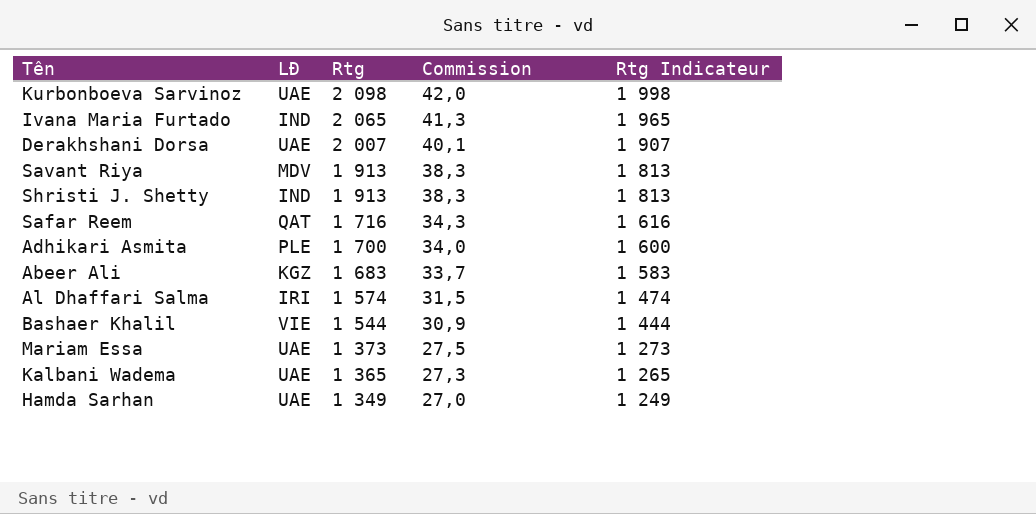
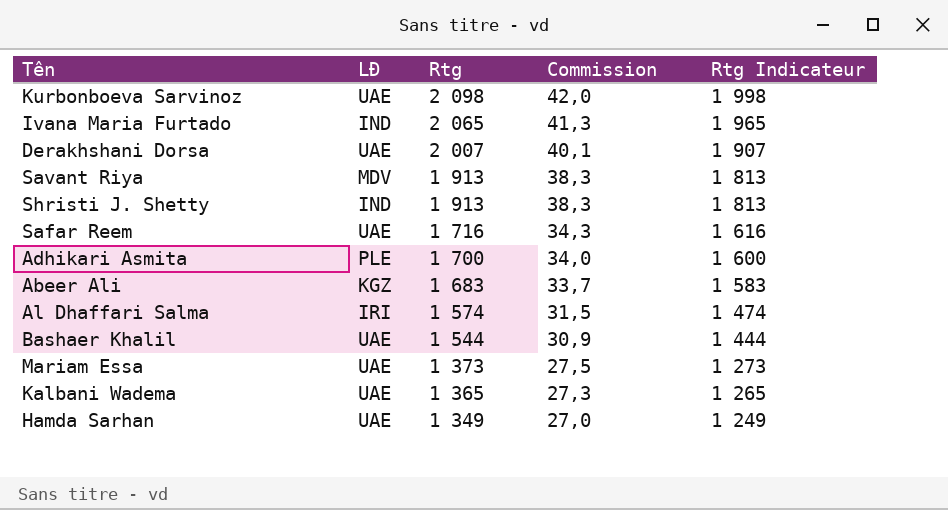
Safar Reem | LĐ: QAT -> UAE
Bashaer Khalil | LĐ: VIE -> UAE

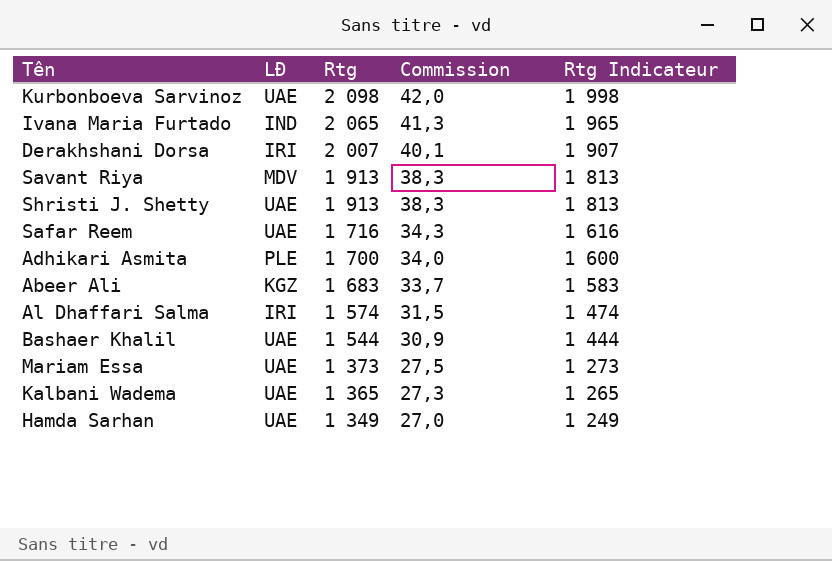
Derakhshani Dorsa | LĐ: UAE -> IRI
Shristi J. Shetty | LĐ: IND -> UAE

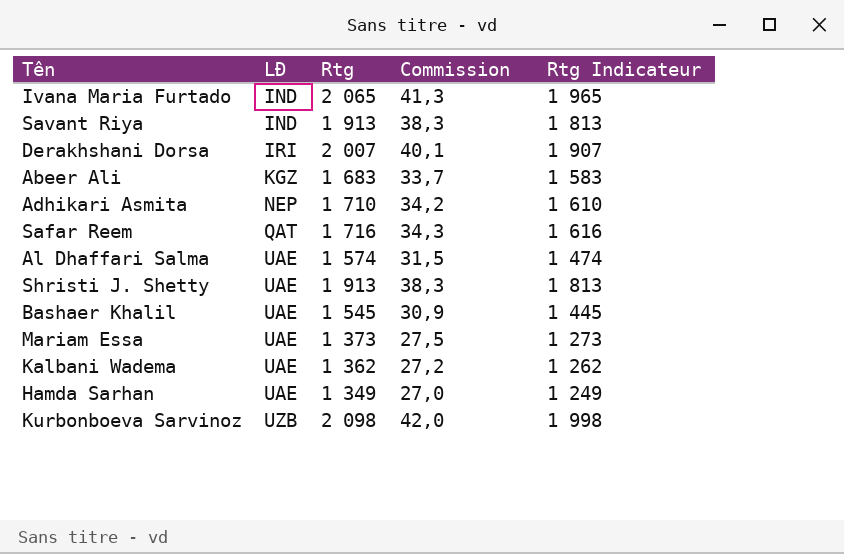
row order: Rtg descending -> LĐ ascending
Savant Riya | LĐ: MDV -> IND
Adhikari Asmita | LĐ: PLE -> NEP
Adhikari Asmita | Rtg: 1 700 -> 1 710
Adhikari Asmita | Commission: 34,0 -> 34,2
Adhikari Asmita | Rtg Indicateur: 1 600 -> 1 610
Safar Reem | LĐ: UAE -> QAT
Al Dhaffari Salma | LĐ: IRI -> UAE
Bashaer Khalil | Rtg: 1 544 -> 1 545
Bashaer Khalil | Rtg Indicateur: 1 444 -> 1 445
Kalbani Wadema | Rtg: 1 365 -> 1 362
Kalbani Wadema | Commission: 27,3 -> 27,2
Kalbani Wadema | Rtg Indicateur: 1 265 -> 1 262
Kurbonboeva Sarvinoz | LĐ: UAE -> UZB

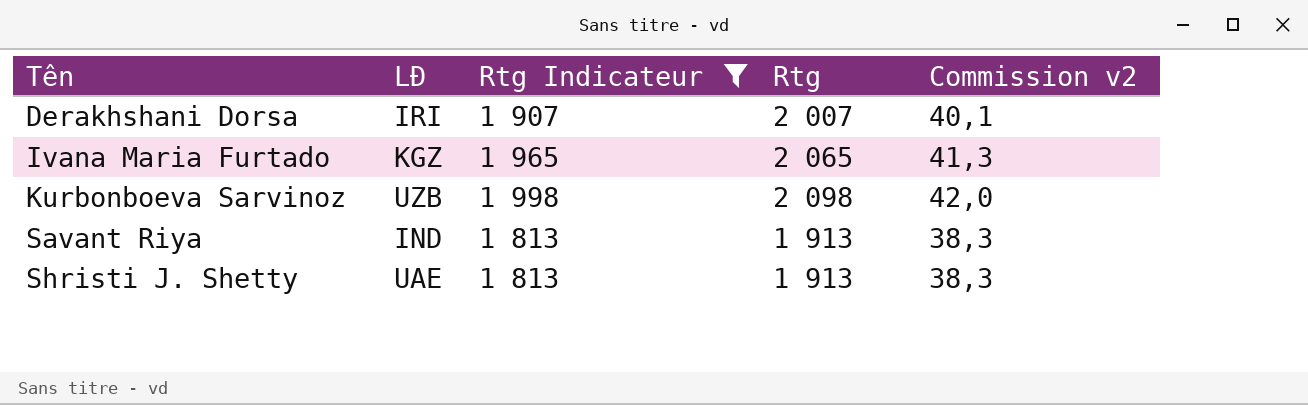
filter: none -> Rtg Indicateur >= 1 813
row order: LĐ ascending -> Tên ascending
column Rtg Indicateur | position: 5 -> 3
column name: Commission -> Commission v2
Ivana Maria Furtado | LĐ: IND -> KGZ

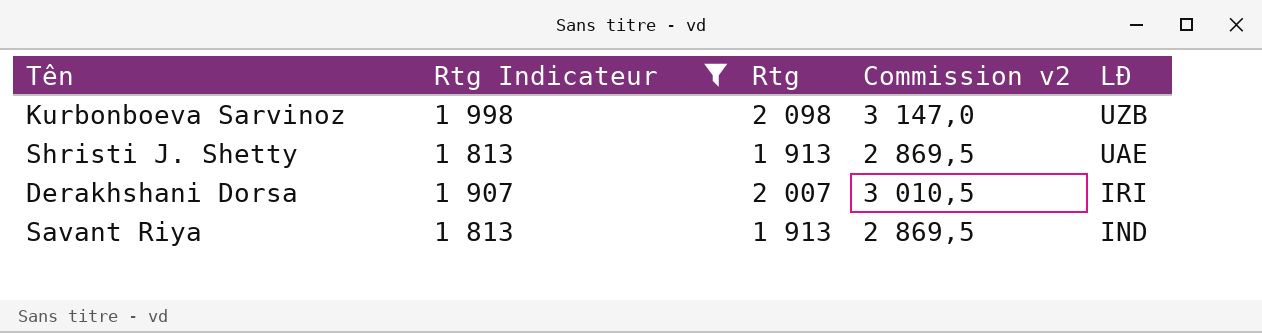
row order: Tên ascending -> LĐ descending
column Commission v2 | formula: [Rtg] * 0,02 -> [Rtg] * 1,5
column LĐ | position: 2 -> 5
row Ivana Maria Furtado: KGZ | 1 965 | 2 065 | 41,3 -> none

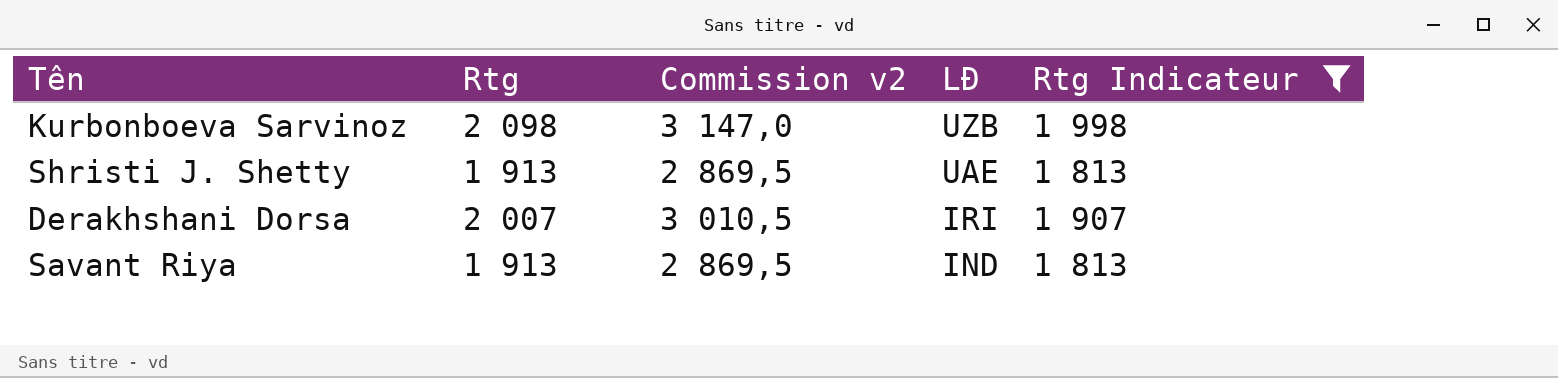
column Rtg Indicateur | position: 2 -> 5

